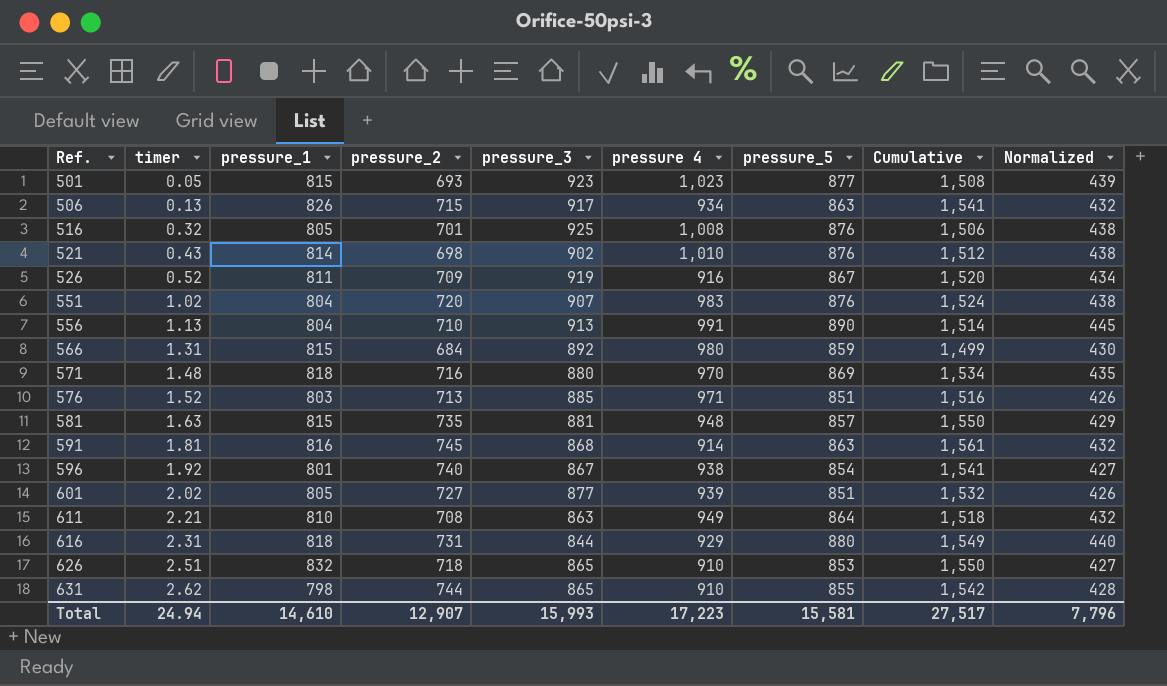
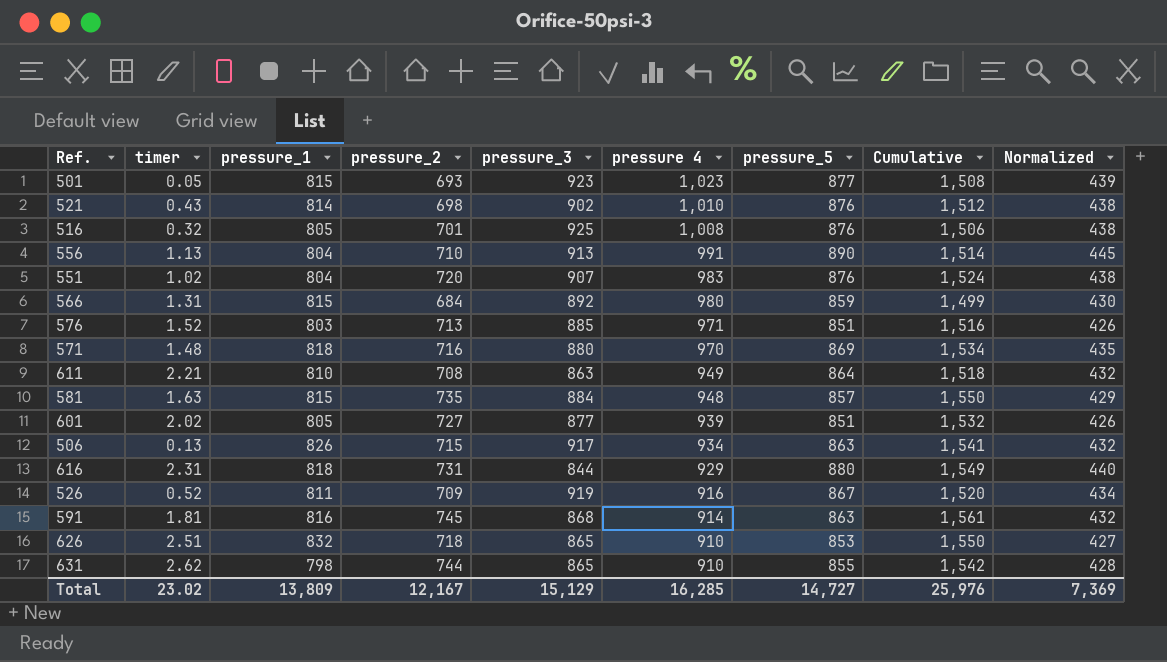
row order: Ref. ascending -> pressure 4 descending
row 596: 1.92 | 801 | 740 | 867 | 938 | 854 | 1,541 | 427 -> none
581 | pressure_3: 881 -> 884
Total | timer: 24.94 -> 23.02
Total | pressure_1: 14,610 -> 13,809
Total | pressure_2: 12,907 -> 12,167
Total | pressure_3: 15,993 -> 15,129
Total | pressure 4: 17,223 -> 16,285
Total | pressure_5: 15,581 -> 14,727
Total | Cumulative: 27,517 -> 25,976
Total | Normalized: 7,796 -> 7,369

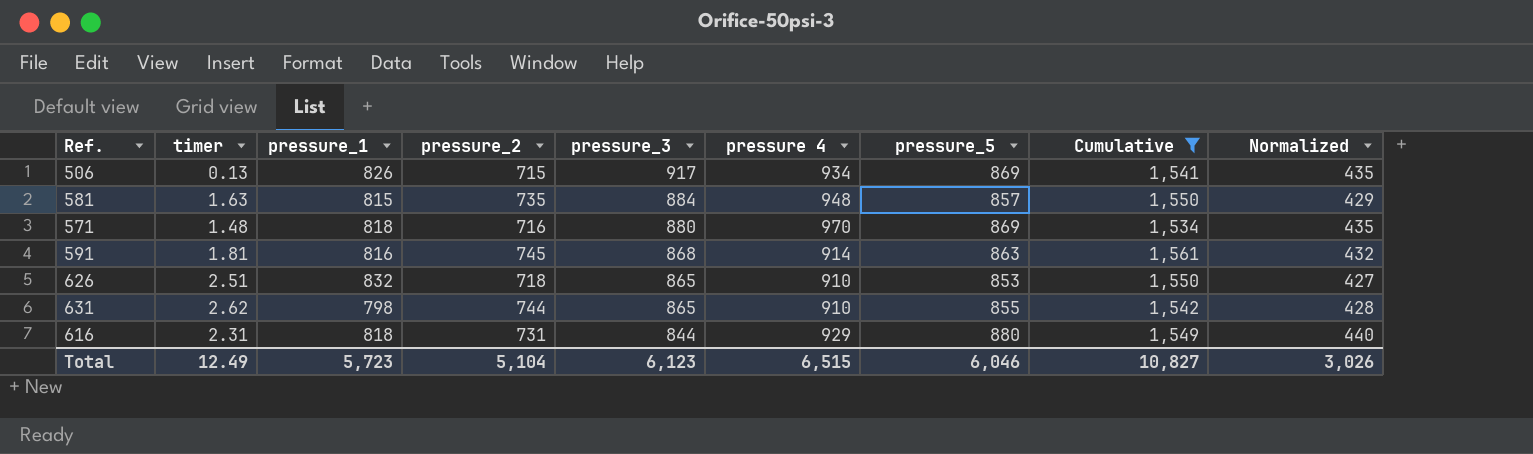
filter: none -> Cumulative >= 1,534
row order: pressure 4 descending -> pressure_3 descending
506 | pressure_5: 863 -> 869
506 | Normalized: 432 -> 435
Total | timer: 23.02 -> 12.49
Total | pressure_1: 13,809 -> 5,723
Total | pressure_2: 12,167 -> 5,104
Total | pressure_3: 15,129 -> 6,123
Total | pressure 4: 16,285 -> 6,515
Total | pressure_5: 14,727 -> 6,046
Total | Cumulative: 25,976 -> 10,827
Total | Normalized: 7,369 -> 3,026

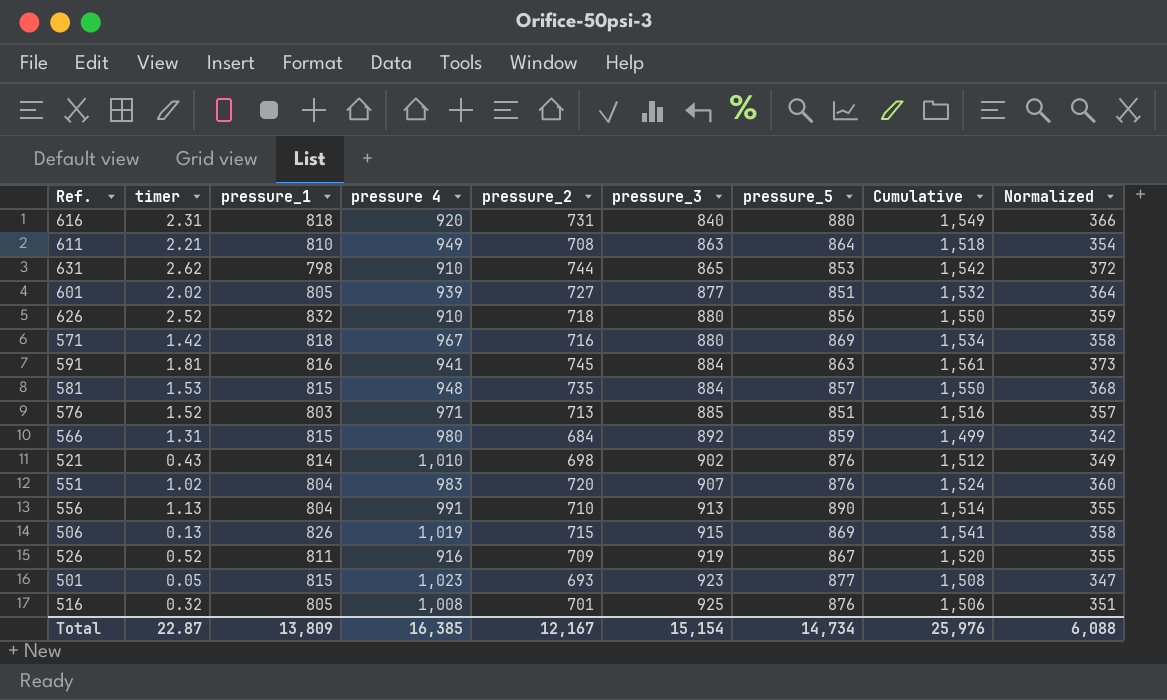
filter: Cumulative >= 1,534 -> none
row order: pressure_3 descending -> pressure_3 ascending
column pressure 4 | position: 6 -> 4
column Normalized | formula: [pressure_5] * 0.5 -> [pressure_2] * 0.5
616 | pressure 4: 929 -> 920
616 | pressure_3: 844 -> 840
631 | pressure_5: 855 -> 853
626 | timer: 2.51 -> 2.52
626 | pressure_3: 865 -> 880
626 | pressure_5: 853 -> 856
571 | timer: 1.48 -> 1.42
571 | pressure 4: 970 -> 967
591 | pressure 4: 914 -> 941
591 | pressure_3: 868 -> 884
581 | timer: 1.63 -> 1.53
506 | pressure 4: 934 -> 1,019
506 | pressure_3: 917 -> 915
Total | timer: 12.49 -> 22.87
Total | pressure_1: 5,723 -> 13,809
Total | pressure 4: 6,515 -> 16,385
Total | pressure_2: 5,104 -> 12,167
Total | pressure_3: 6,123 -> 15,154
Total | pressure_5: 6,046 -> 14,734
Total | Cumulative: 10,827 -> 25,976
Total | Normalized: 3,026 -> 6,088

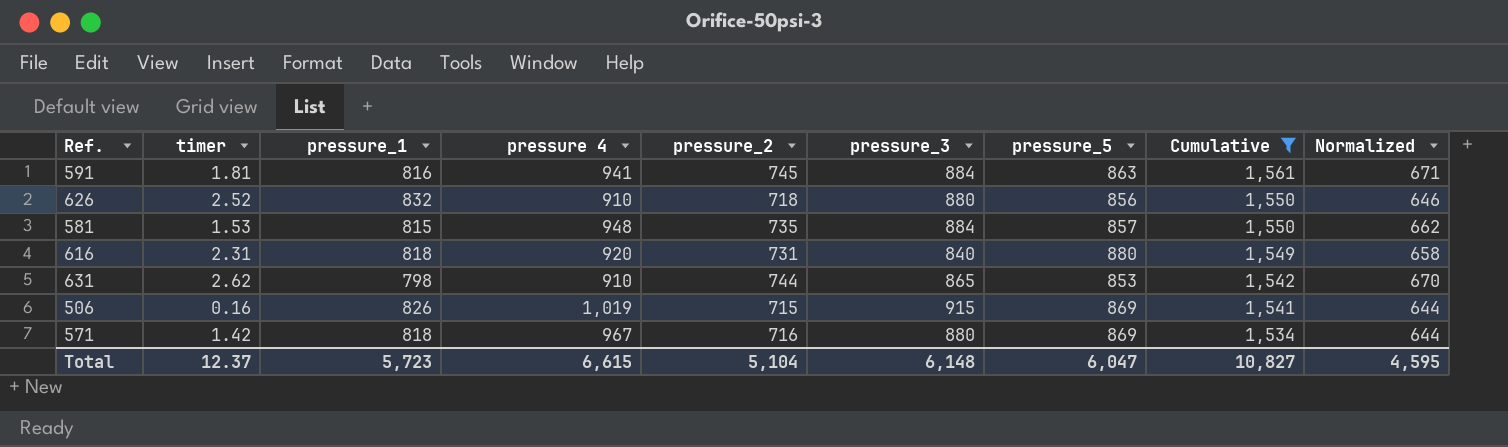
filter: none -> Cumulative >= 1,534
row order: pressure_3 ascending -> Cumulative descending
column Normalized | formula: [pressure_2] * 0.5 -> [pressure_2] * 0.9
506 | timer: 0.13 -> 0.16
Total | timer: 22.87 -> 12.37
Total | pressure_1: 13,809 -> 5,723
Total | pressure 4: 16,385 -> 6,615
Total | pressure_2: 12,167 -> 5,104
Total | pressure_3: 15,154 -> 6,148
Total | pressure_5: 14,734 -> 6,047
Total | Cumulative: 25,976 -> 10,827
Total | Normalized: 6,088 -> 4,595

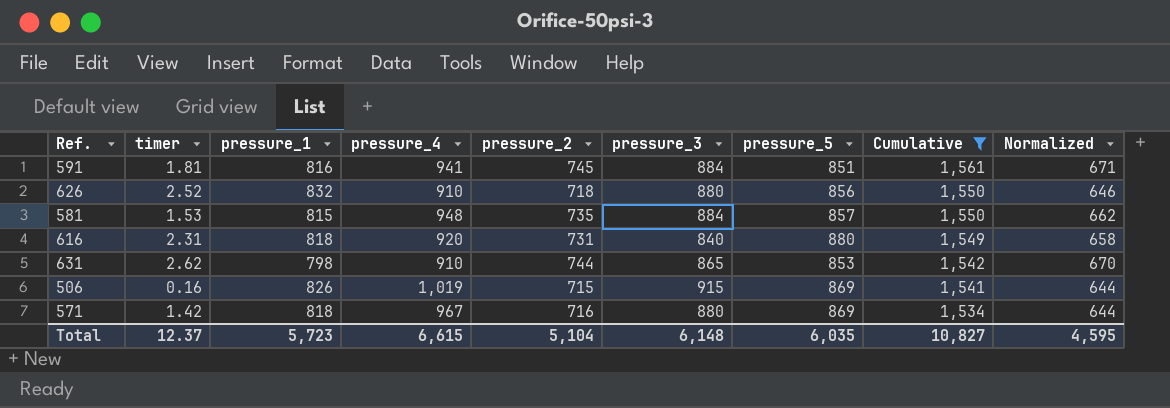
column name: pressure 4 -> pressure_4
591 | pressure_5: 863 -> 851
Total | pressure_5: 6,047 -> 6,035

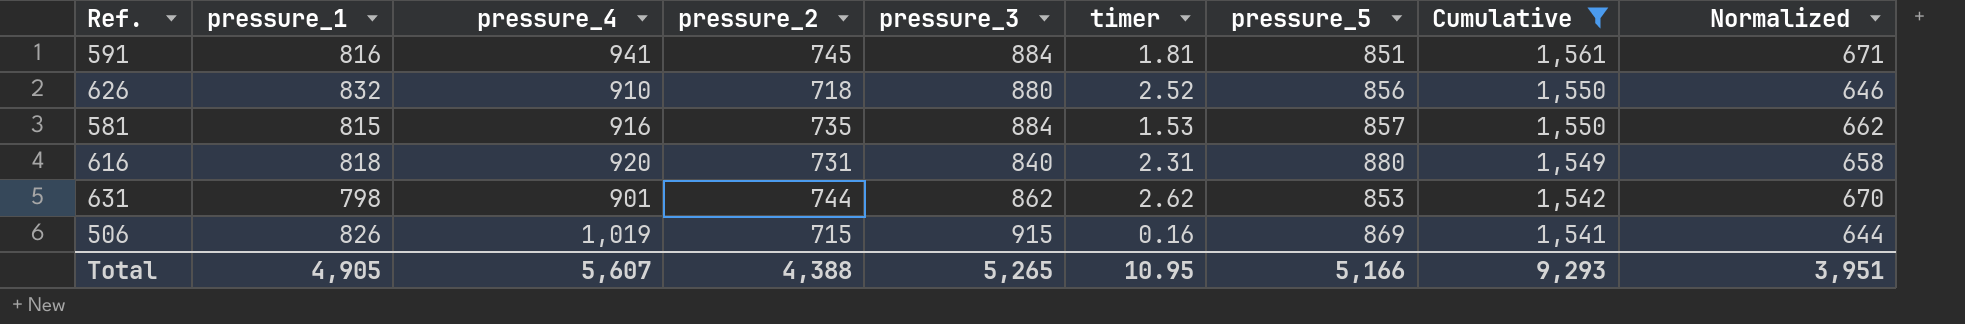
column timer | position: 2 -> 6
row 571: 1.42 | 818 | 967 | 716 | 880 | 869 | 1,534 | 644 -> none
581 | pressure_4: 948 -> 916
631 | pressure_4: 910 -> 901
631 | pressure_3: 865 -> 862
Total | pressure_1: 5,723 -> 4,905
Total | pressure_4: 6,615 -> 5,607
Total | pressure_2: 5,104 -> 4,388
Total | pressure_3: 6,148 -> 5,265
Total | timer: 12.37 -> 10.95
Total | pressure_5: 6,035 -> 5,166
Total | Cumulative: 10,827 -> 9,293
Total | Normalized: 4,595 -> 3,951

